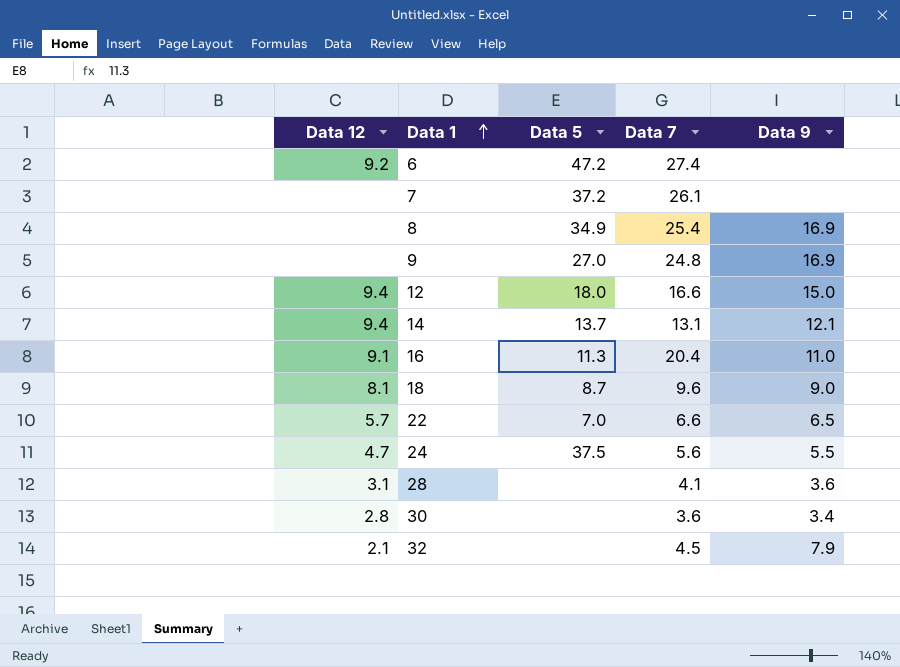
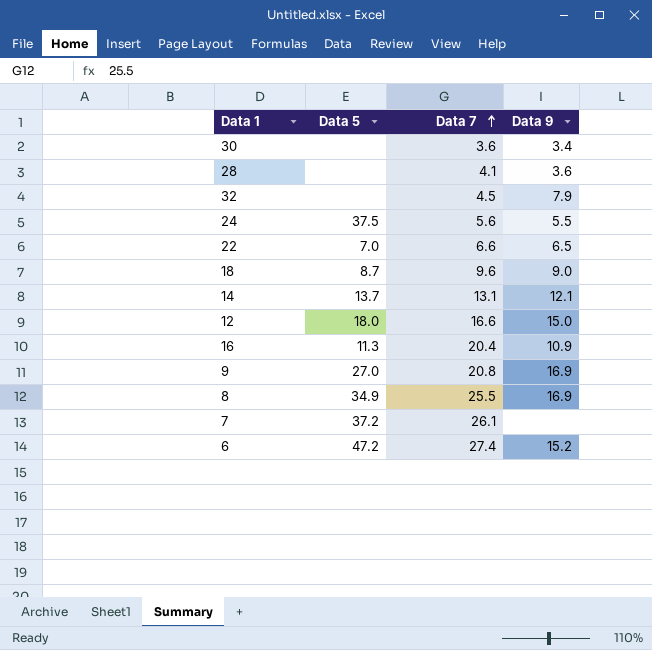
row order: Data 1 ascending -> Data 7 ascending
column Data 12 | position: 1 -> none
16 | Data 9: 11.0 -> 10.9
9 | Data 7: 24.8 -> 20.8
8 | Data 7: 25.4 -> 25.5
6 | Data 9: none -> 15.2

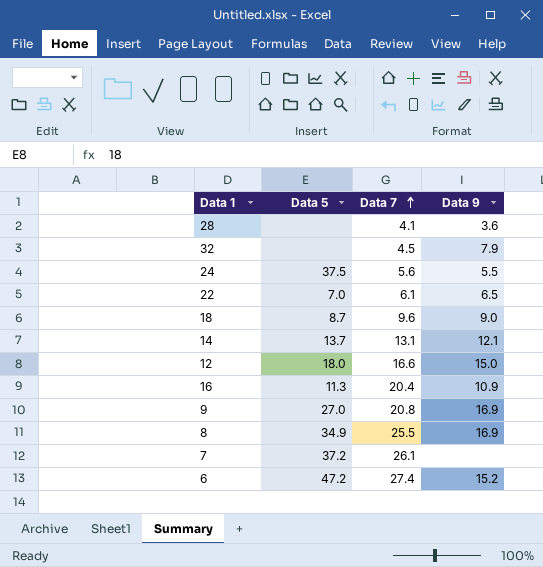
row 30: none | 3.6 | 3.4 -> none
22 | Data 7: 6.6 -> 6.1

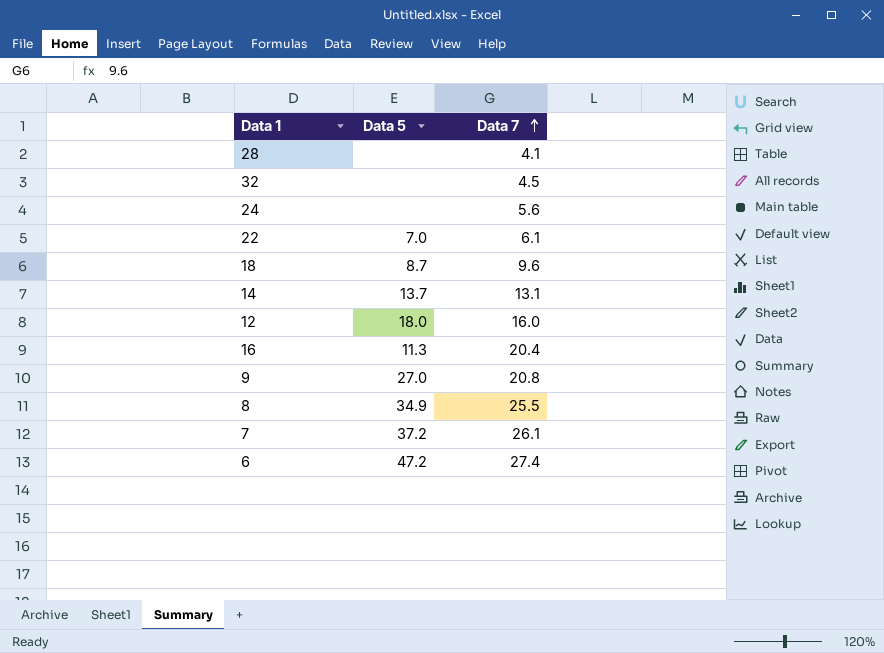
column Data 9 | position: 4 -> none
24 | Data 5: 37.5 -> none
12 | Data 7: 16.6 -> 16.0

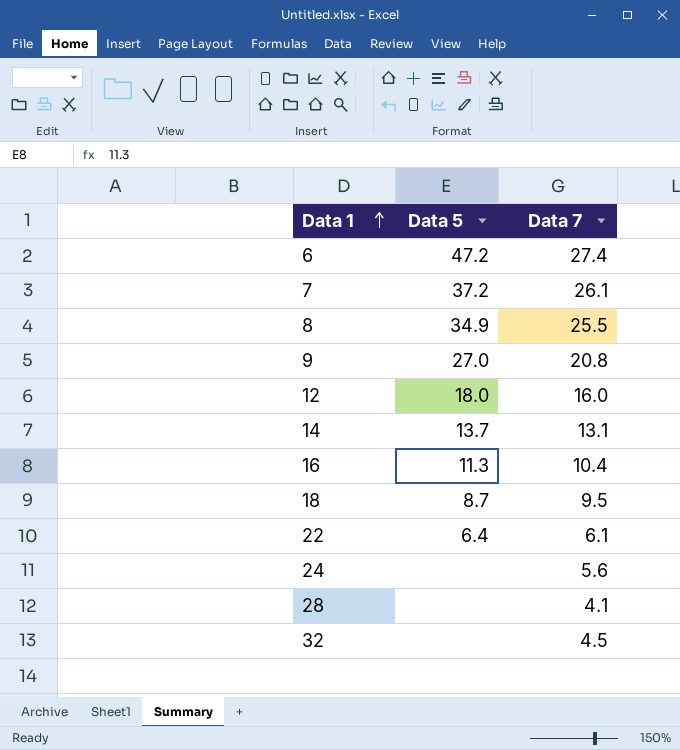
row order: Data 7 ascending -> Data 1 ascending
16 | Data 7: 20.4 -> 10.4
18 | Data 7: 9.6 -> 9.5
22 | Data 5: 7.0 -> 6.4

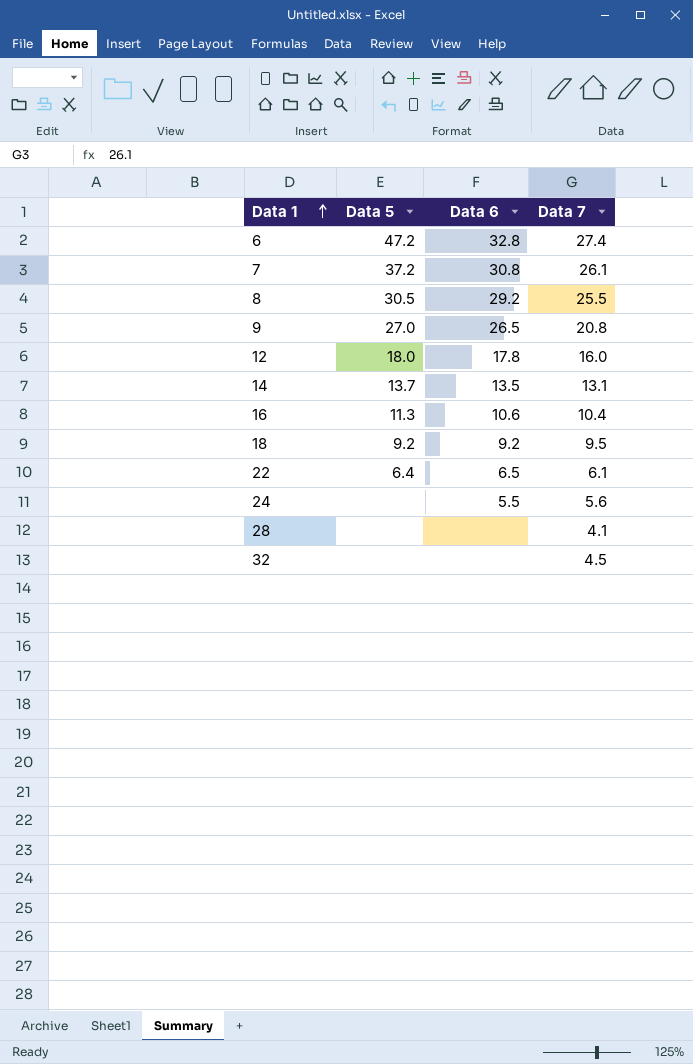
column Data 6 | position: none -> 3
8 | Data 5: 34.9 -> 30.5
18 | Data 5: 8.7 -> 9.2

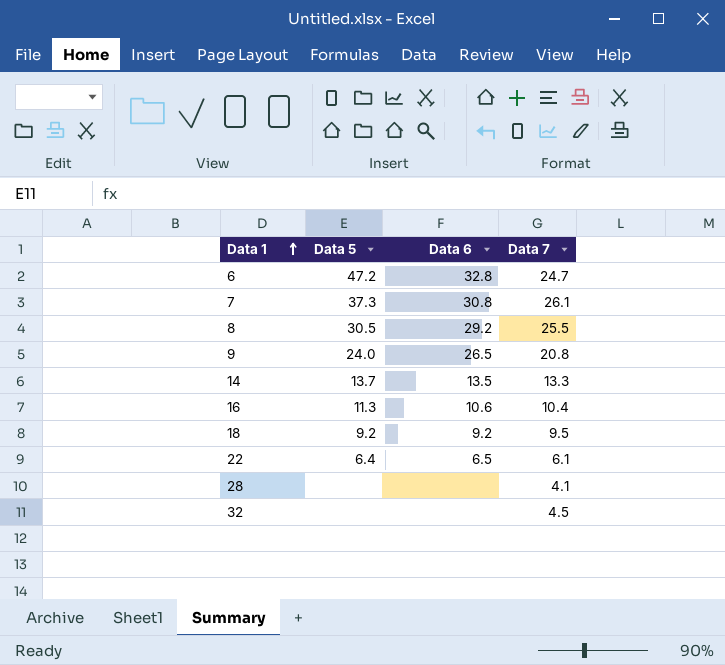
row 12: 18.0 | 17.8 | 16.0 -> none
row 24: none | 5.5 | 5.6 -> none
6 | Data 7: 27.4 -> 24.7
7 | Data 5: 37.2 -> 37.3
9 | Data 5: 27.0 -> 24.0
14 | Data 7: 13.1 -> 13.3

